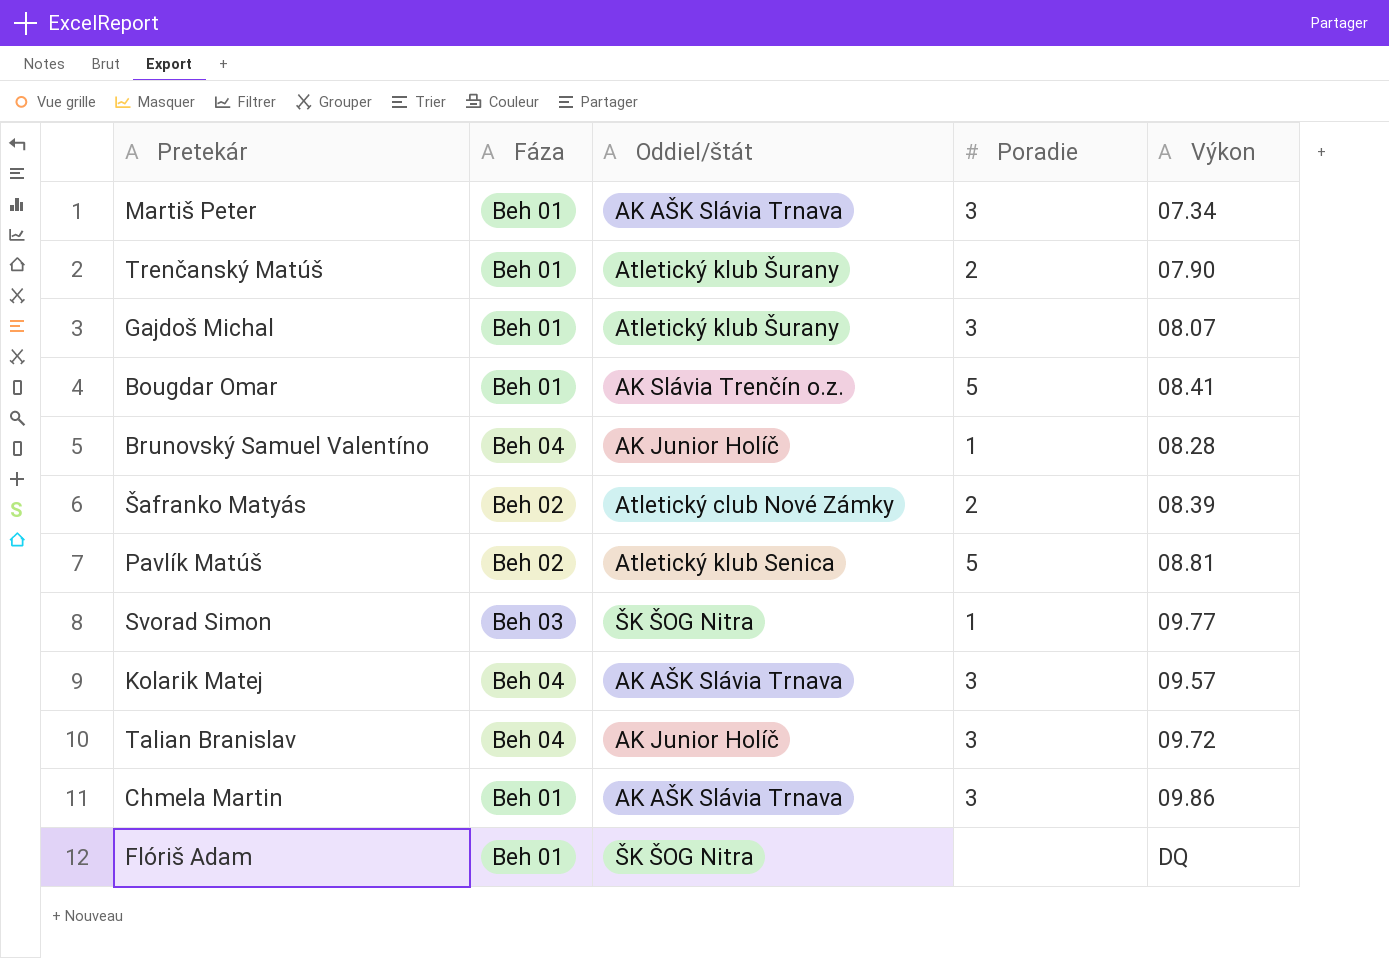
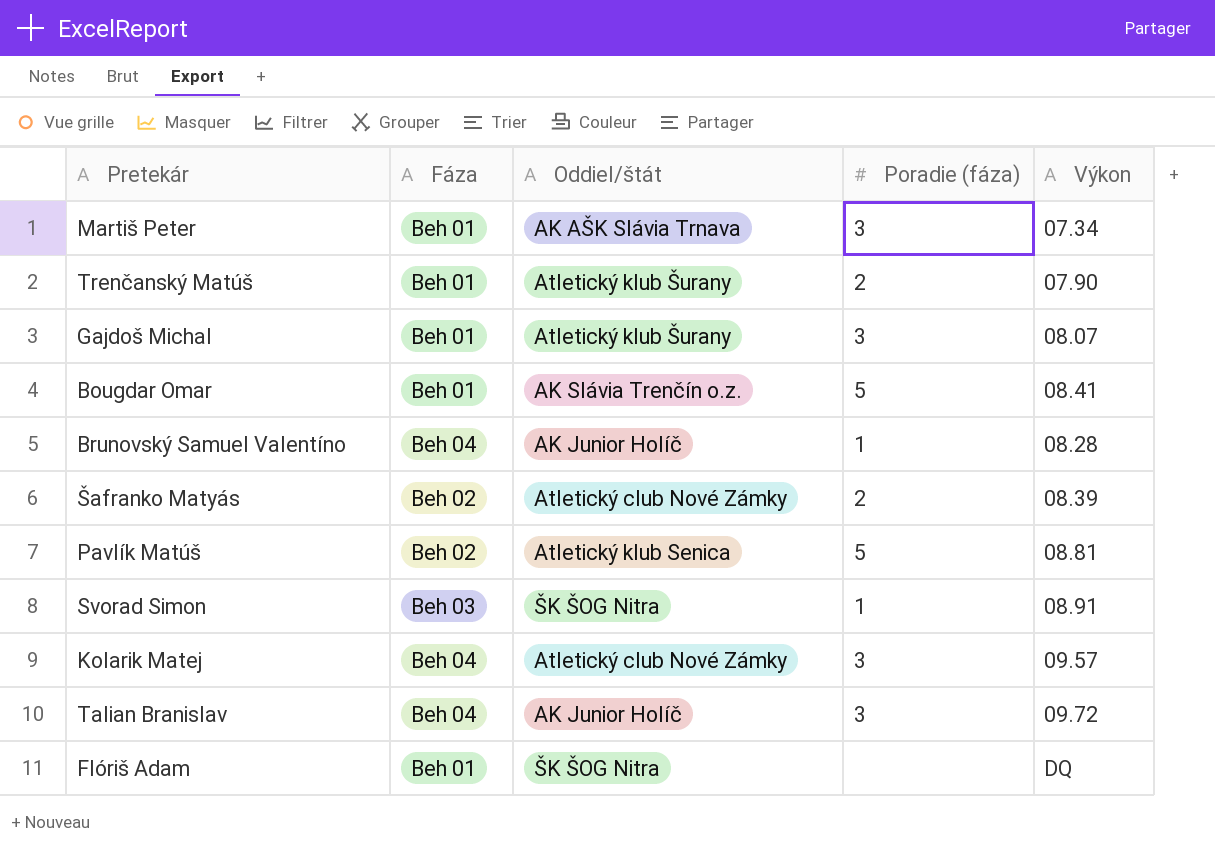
column name: Poradie -> Poradie (fáza)
row Chmela Martin: Beh 01 | AK AŠK Slávia Trnava | 3 | 09.86 -> none
Svorad Simon | Výkon: 09.77 -> 08.91
Kolarik Matej | Oddiel/štát: AK AŠK Slávia Trnava -> Atletický club Nové Zámky

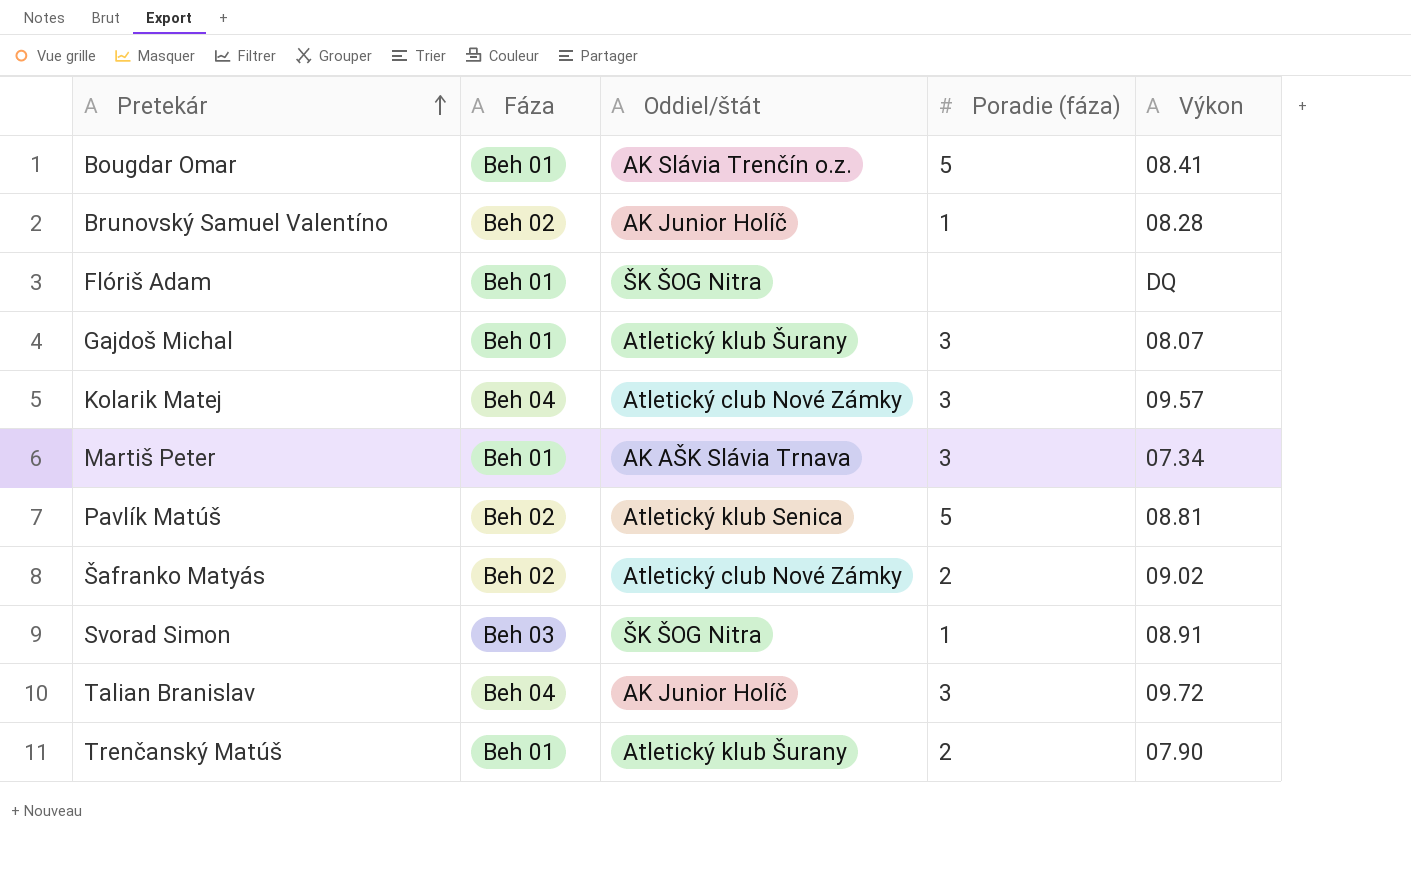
row order: none -> Pretekár ascending
Brunovský Samuel Valentíno | Fáza: Beh 04 -> Beh 02
Šafranko Matyás | Výkon: 08.39 -> 09.02

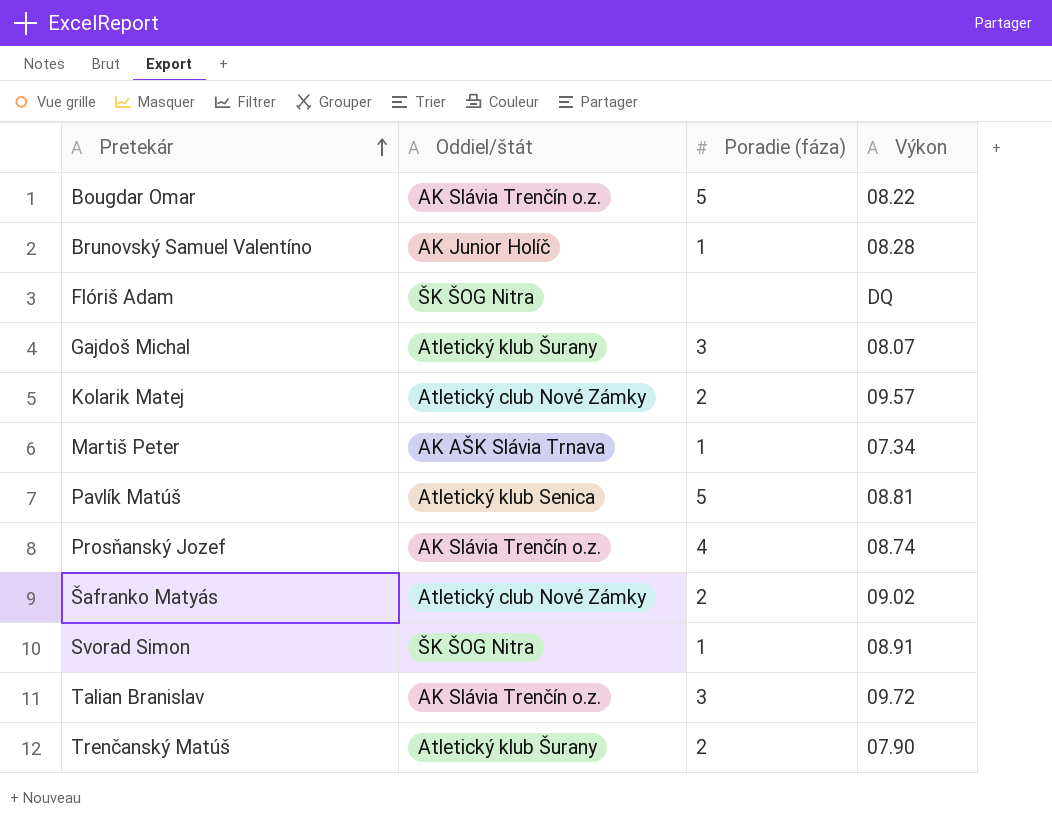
column Fáza | position: 2 -> none
Bougdar Omar | Výkon: 08.41 -> 08.22
Kolarik Matej | Poradie (fáza): 3 -> 2
Martiš Peter | Poradie (fáza): 3 -> 1
row Prosňanský Jozef: none -> AK Slávia Trenčín o.z. | 4 | 08.74
Talian Branislav | Oddiel/štát: AK Junior Holíč -> AK Slávia Trenčín o.z.

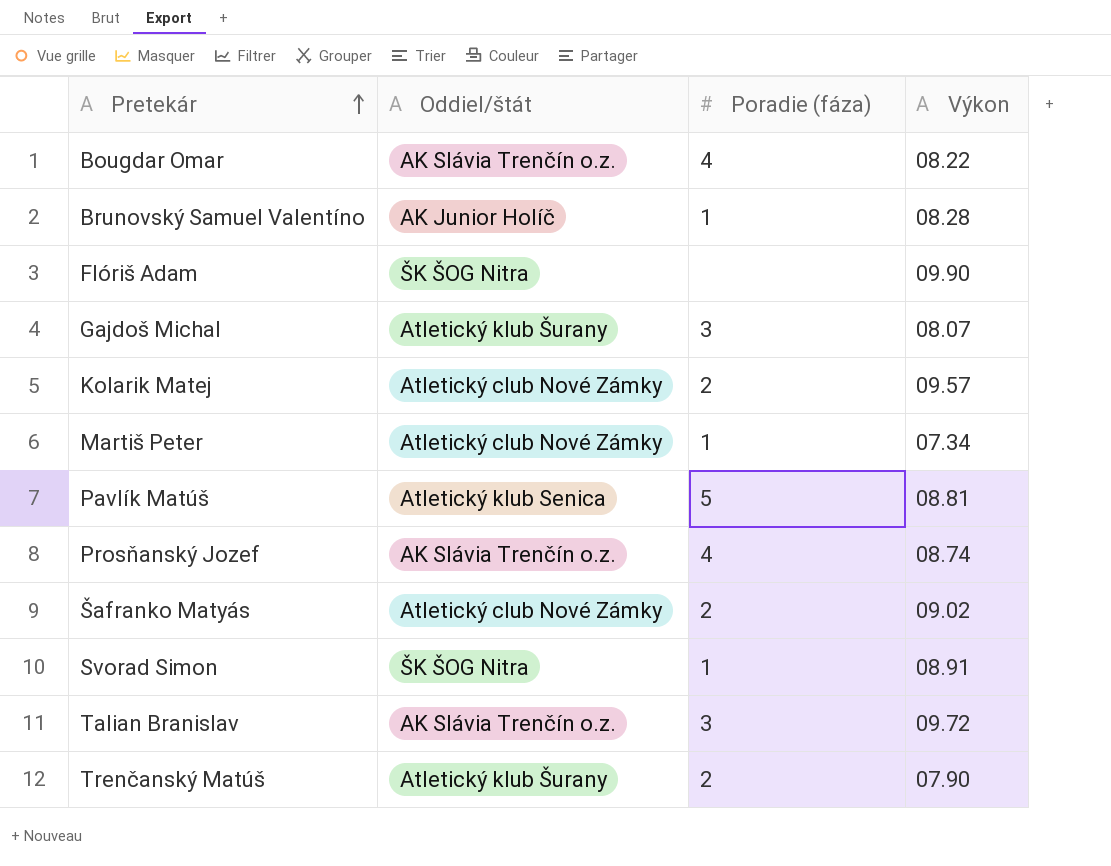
Bougdar Omar | Poradie (fáza): 5 -> 4
Flóriš Adam | Výkon: DQ -> 09.90
Martiš Peter | Oddiel/štát: AK AŠK Slávia Trnava -> Atletický club Nové Zámky

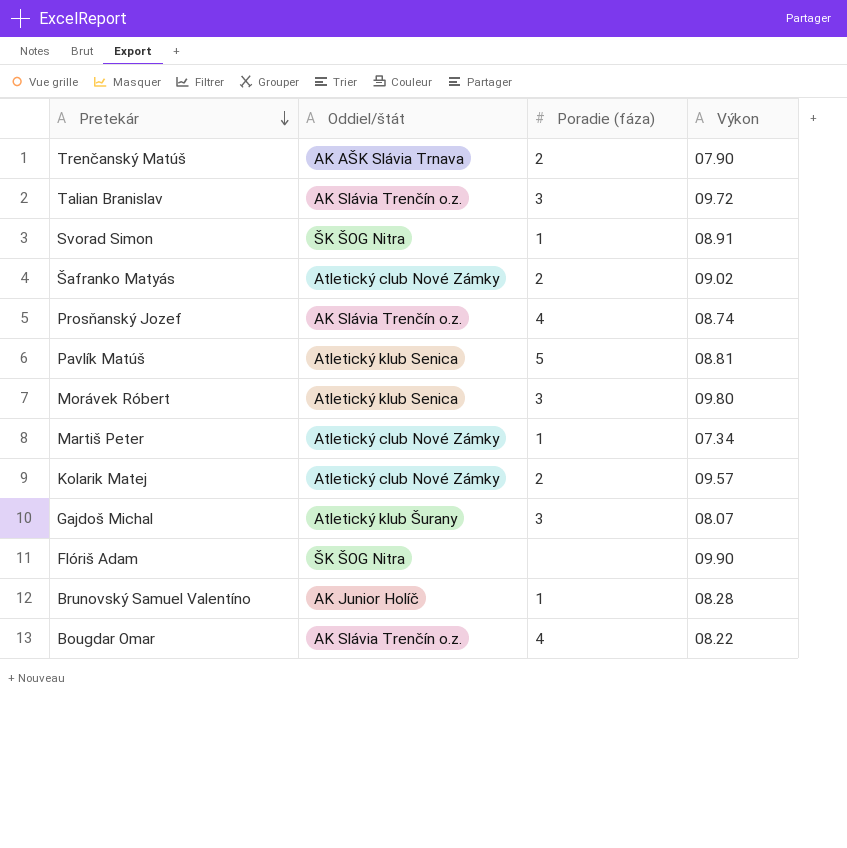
row order: Pretekár ascending -> Pretekár descending
Trenčanský Matúš | Oddiel/štát: Atletický klub Šurany -> AK AŠK Slávia Trnava
row Morávek Róbert: none -> Atletický klub Senica | 3 | 09.80

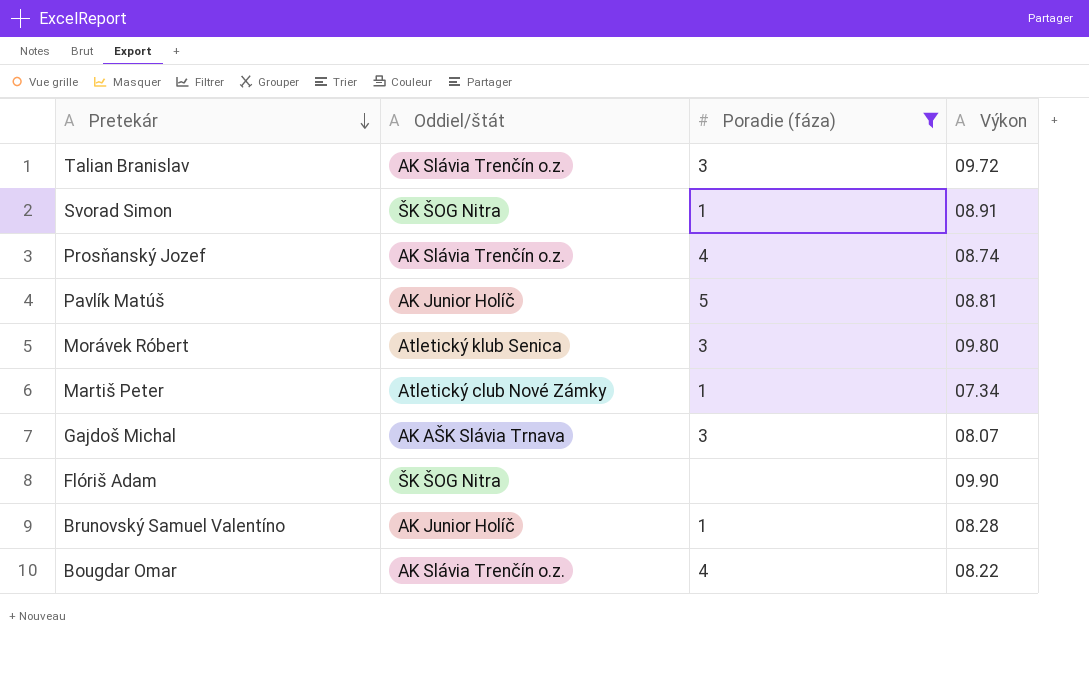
filter: none -> Poradie (fáza) != 2
Pavlík Matúš | Oddiel/štát: Atletický klub Senica -> AK Junior Holíč
Gajdoš Michal | Oddiel/štát: Atletický klub Šurany -> AK AŠK Slávia Trnava

